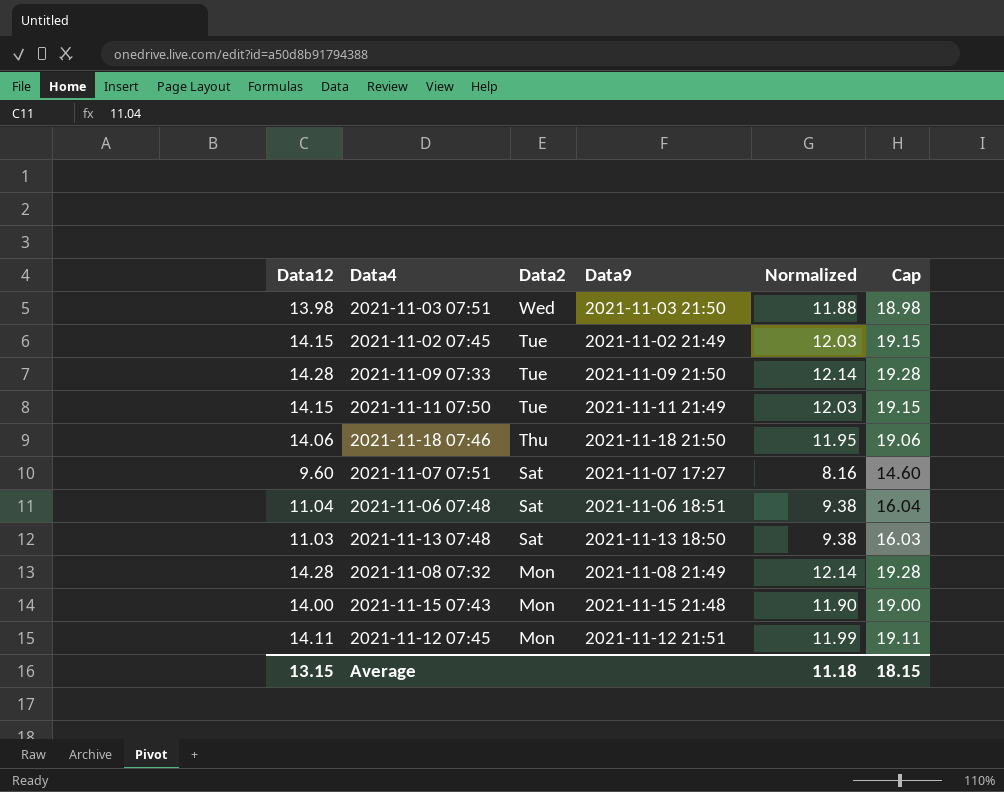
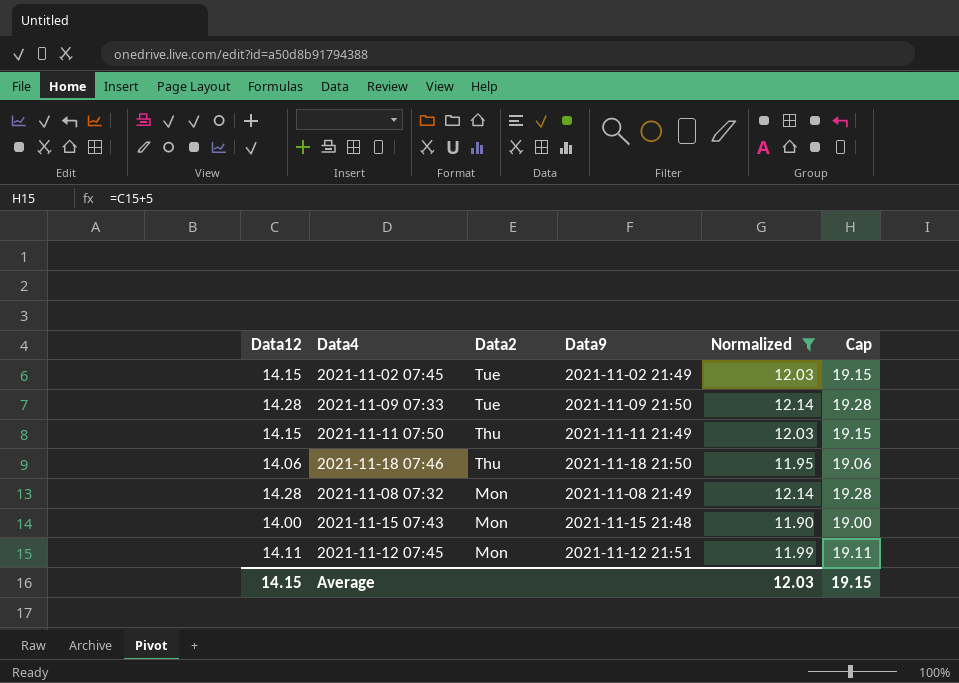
filter: none -> Normalized >= 11.90
2021-11-11 07:50 | Data2: Tue -> Thu
Average | Data12: 13.15 -> 14.15
Average | Normalized: 11.18 -> 12.03
Average | Cap: 18.15 -> 19.15

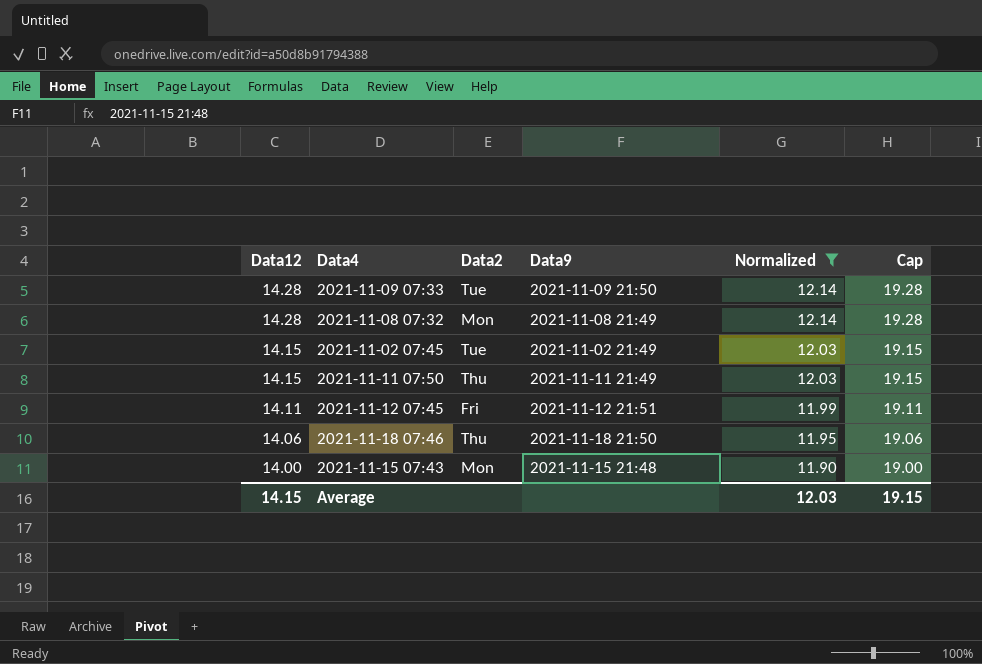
row order: Data2 descending -> Data12 descending
2021-11-12 07:45 | Data2: Mon -> Fri

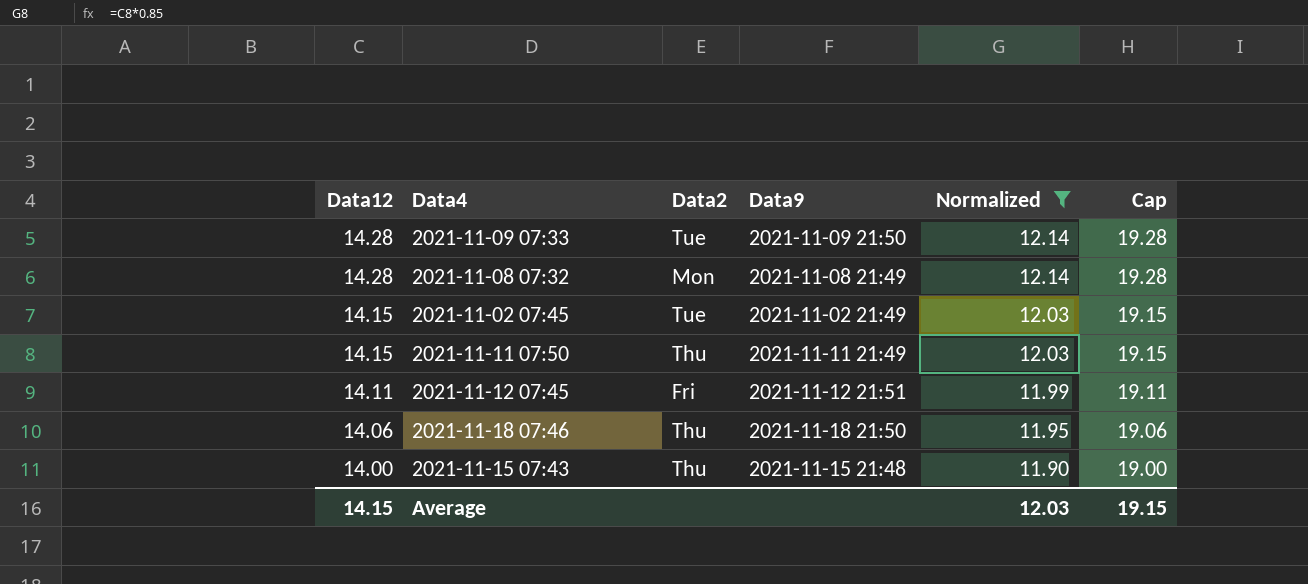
2021-11-15 07:43 | Data2: Mon -> Thu

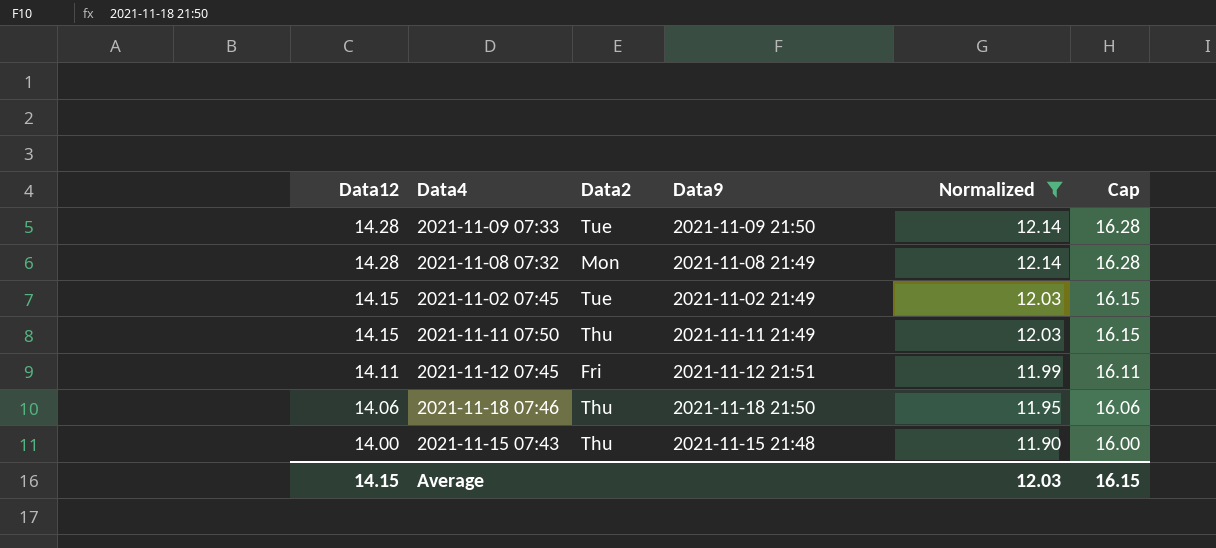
column Cap | formula: [Data12] + 5 -> [Data12] + 2
Average | Cap: 19.15 -> 16.15

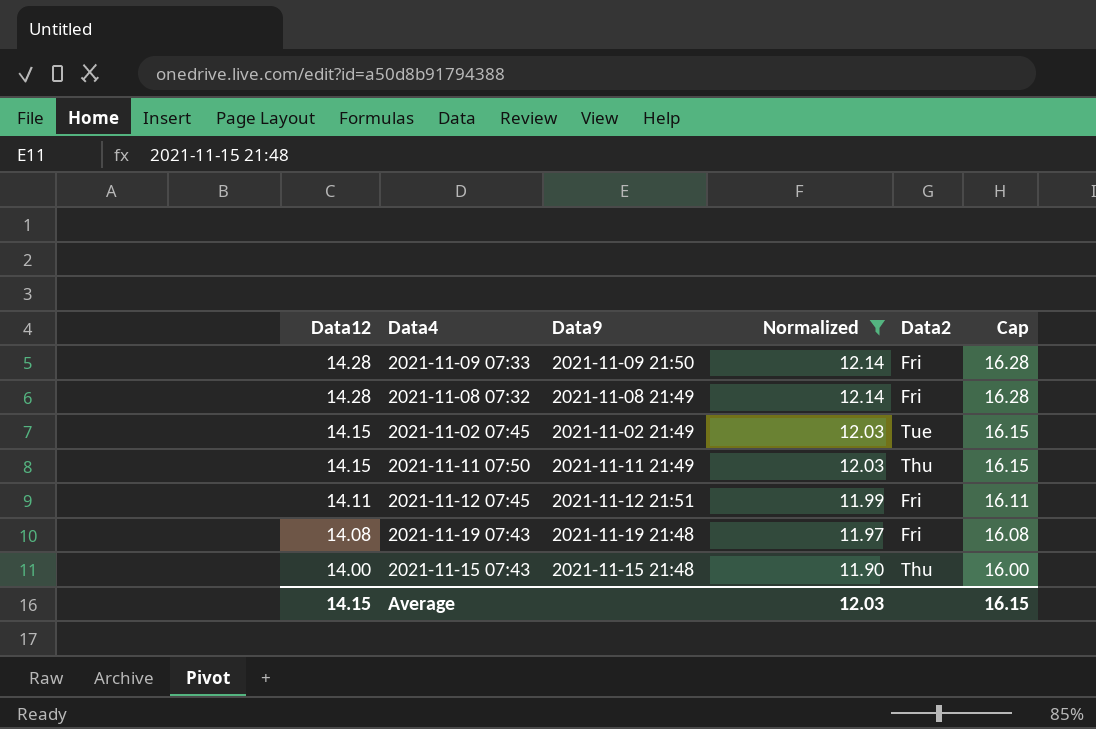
column Data2 | position: 3 -> 5
row 2021-11-18 07:46: 14.06 | Thu | 2021-11-18 21:50 | 11.95 | 16.06 -> none
2021-11-09 07:33 | Data2: Tue -> Fri
2021-11-08 07:32 | Data2: Mon -> Fri
row 2021-11-19 07:43: none -> 14.08 | 2021-11-19 21:48 | 11.97 | Fri | 16.08

